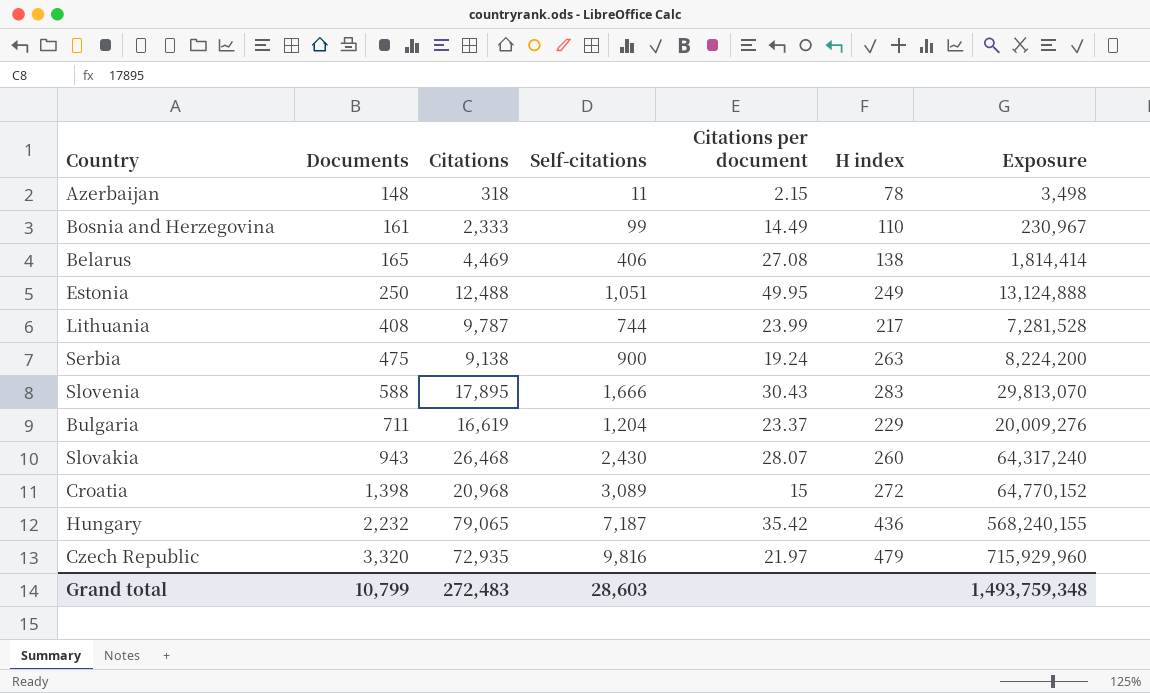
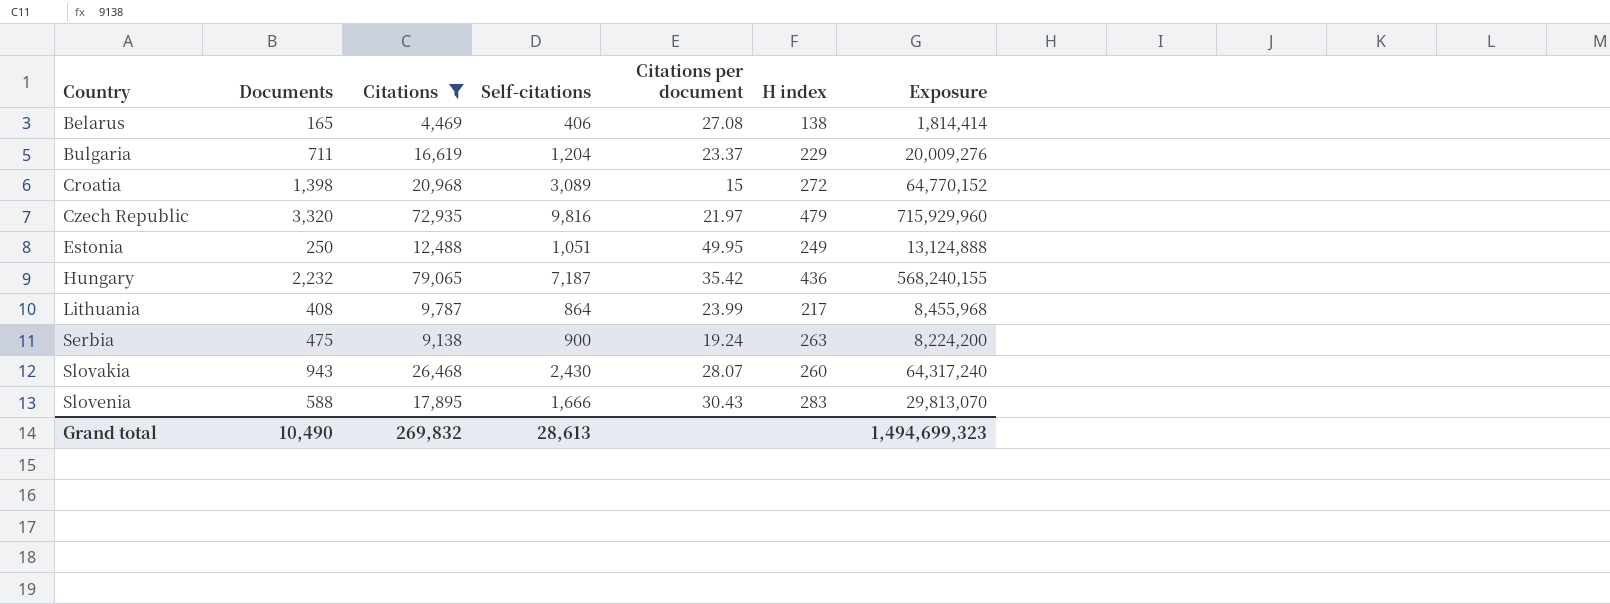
filter: none -> Citations >= 4,469
row order: Documents ascending -> Country ascending
Lithuania | Self-citations: 744 -> 864
Lithuania | Exposure: 7,281,528 -> 8,455,968
Grand total | Documents: 10,799 -> 10,490
Grand total | Citations: 272,483 -> 269,832
Grand total | Self-citations: 28,603 -> 28,613
Grand total | Exposure: 1,493,759,348 -> 1,494,699,323

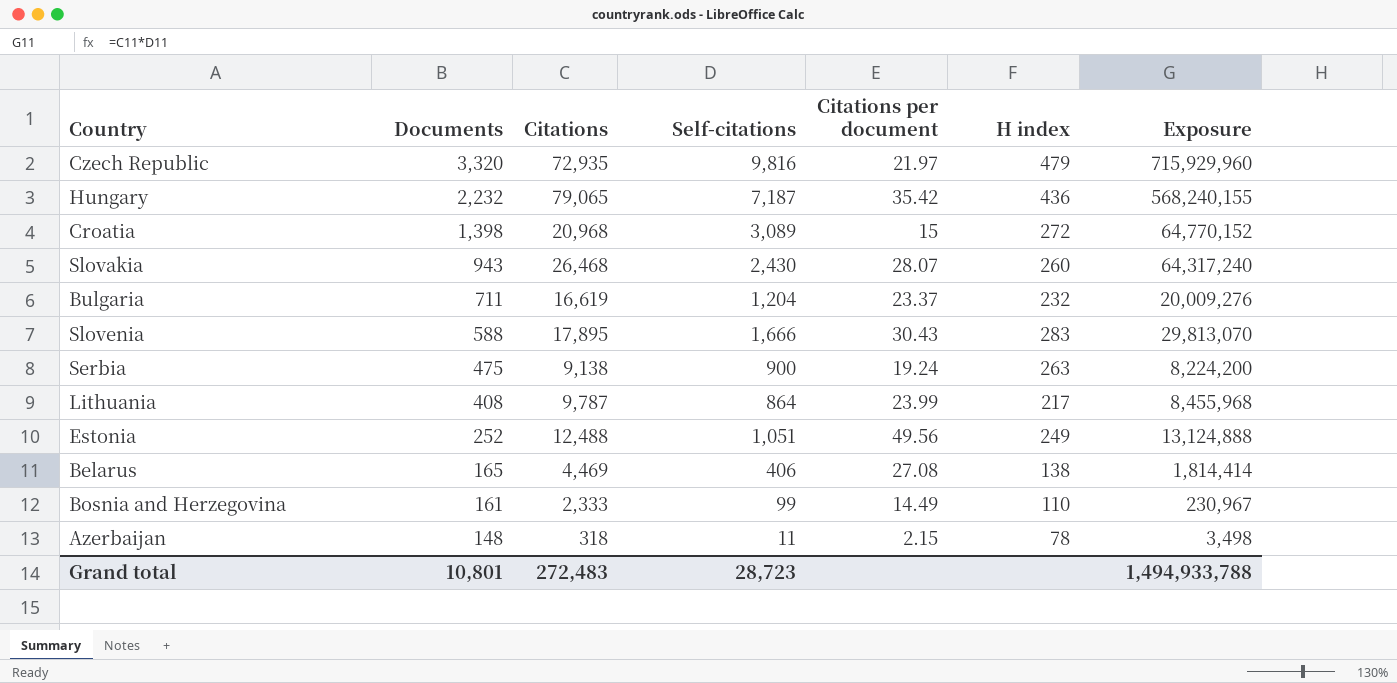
filter: Citations >= 4,469 -> none
row order: Country ascending -> Documents descending
Bulgaria | H index: 229 -> 232
Estonia | Documents: 250 -> 252
Estonia | Citations per document: 49.95 -> 49.56
Grand total | Documents: 10,490 -> 10,801
Grand total | Citations: 269,832 -> 272,483
Grand total | Self-citations: 28,613 -> 28,723
Grand total | Exposure: 1,494,699,323 -> 1,494,933,788

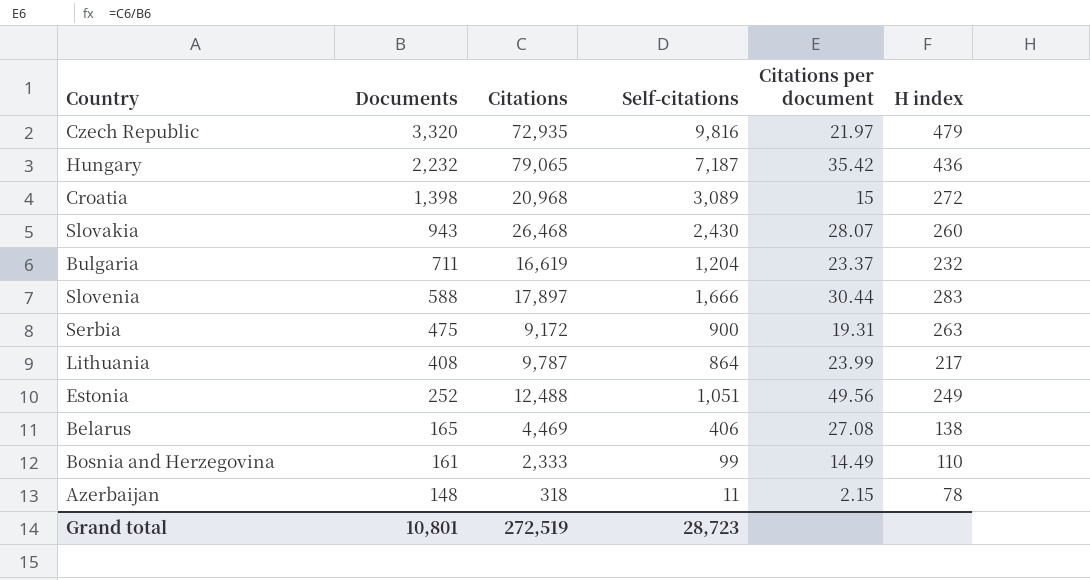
column Exposure | formula: [Citations] * [Self-citations] -> none
Slovenia | Citations: 17,895 -> 17,897
Slovenia | Citations per document: 30.43 -> 30.44
Serbia | Citations: 9,138 -> 9,172
Serbia | Citations per document: 19.24 -> 19.31
Grand total | Citations: 272,483 -> 272,519

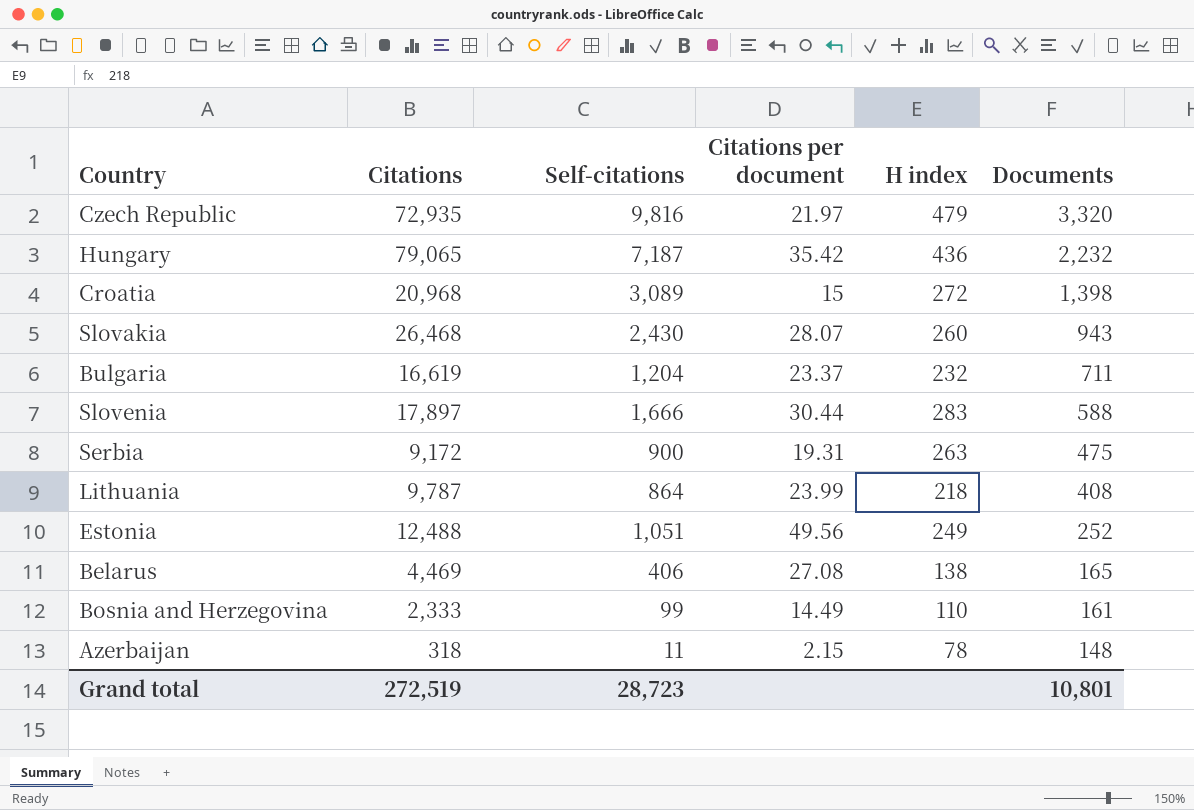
column Documents | position: 2 -> 6
Lithuania | H index: 217 -> 218

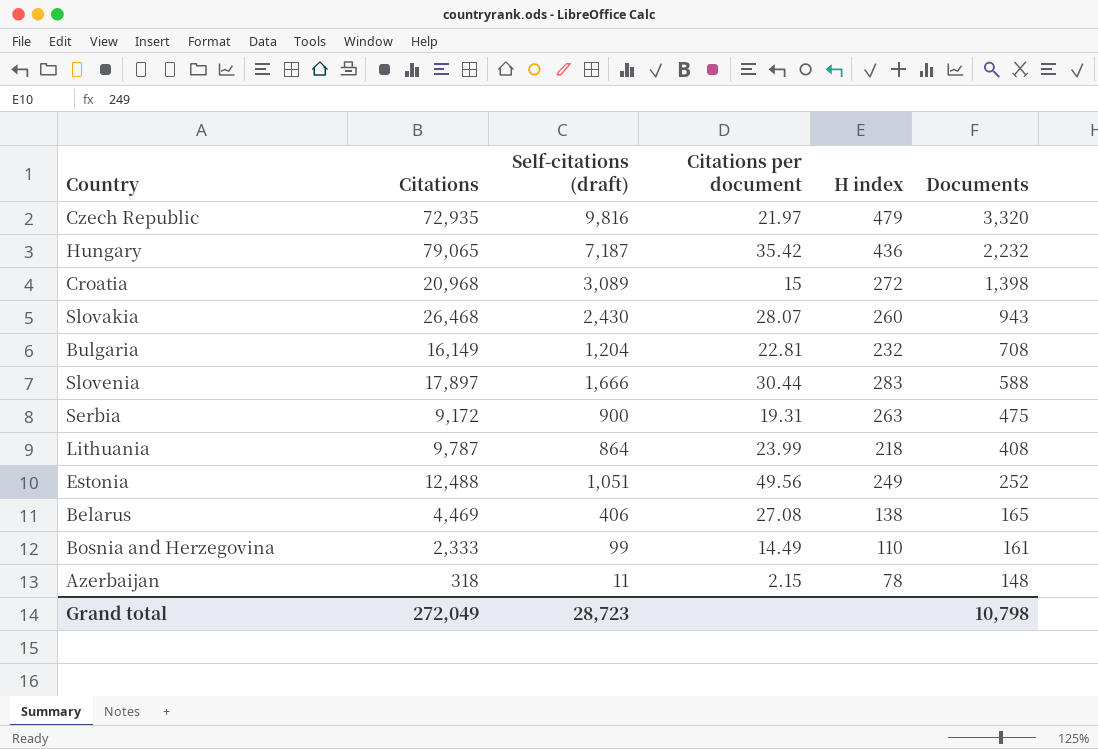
column name: Self-citations -> Self-citations (draft)
Bulgaria | Citations: 16,619 -> 16,149
Bulgaria | Citations per document: 23.37 -> 22.81
Bulgaria | Documents: 711 -> 708
Grand total | Citations: 272,519 -> 272,049
Grand total | Documents: 10,801 -> 10,798

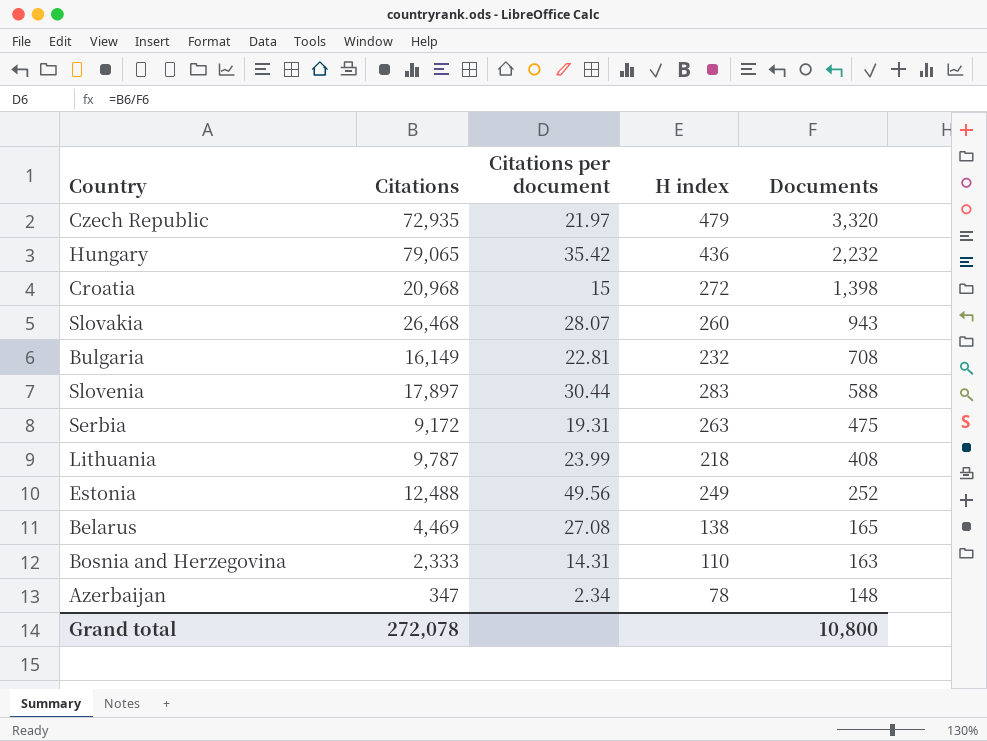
column Self-citations (draft) | position: 3 -> none
Bosnia and Herzegovina | Citations per document: 14.49 -> 14.31
Bosnia and Herzegovina | Documents: 161 -> 163
Azerbaijan | Citations: 318 -> 347
Azerbaijan | Citations per document: 2.15 -> 2.34
Grand total | Citations: 272,049 -> 272,078
Grand total | Documents: 10,798 -> 10,800

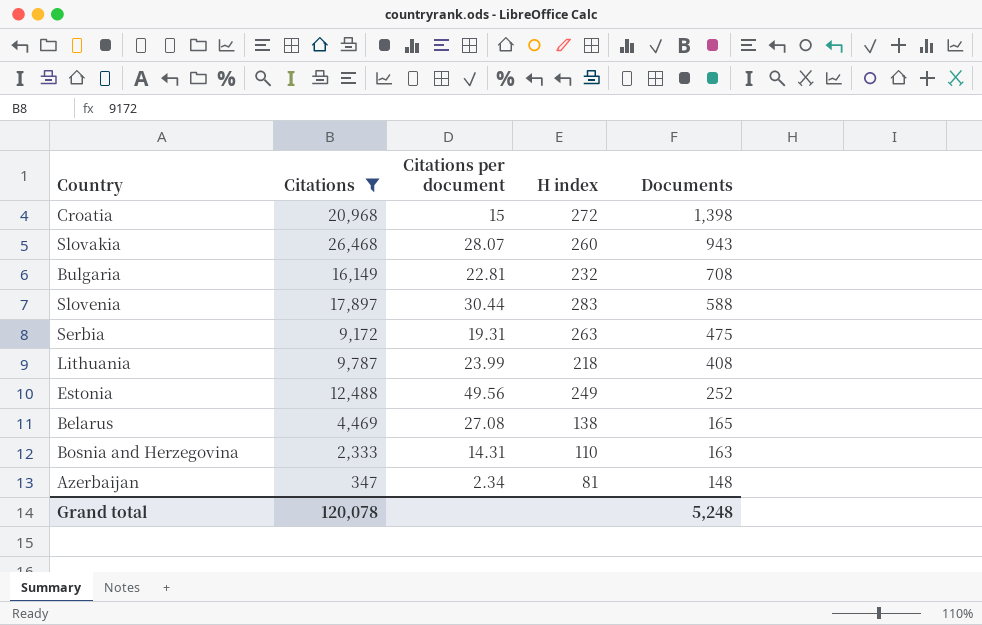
filter: none -> Citations <= 26,468
Azerbaijan | H index: 78 -> 81
Grand total | Citations: 272,078 -> 120,078
Grand total | Documents: 10,800 -> 5,248

